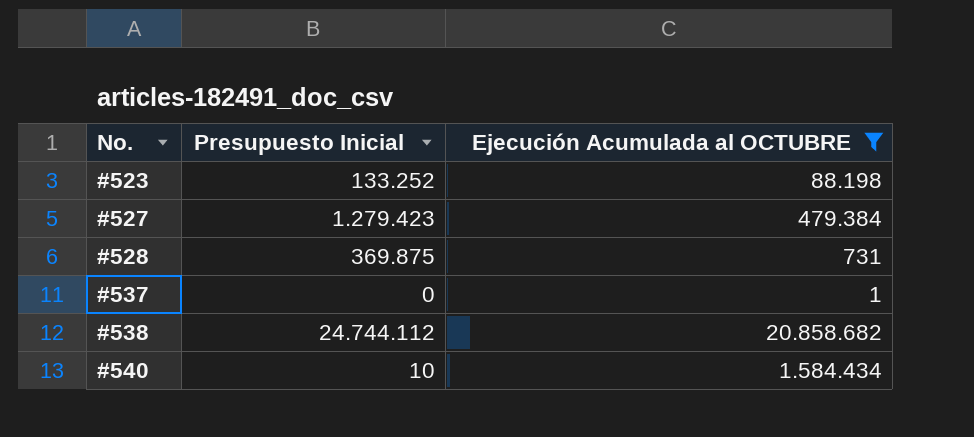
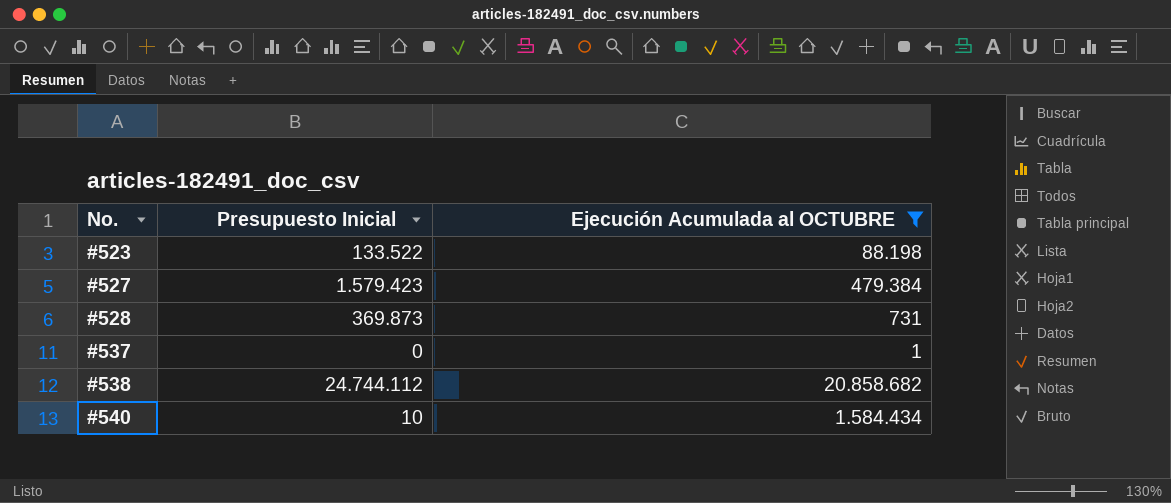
#523 | Presupuesto Inicial: 133.252 -> 133.522
#527 | Presupuesto Inicial: 1.279.423 -> 1.579.423
#528 | Presupuesto Inicial: 369.875 -> 369.873

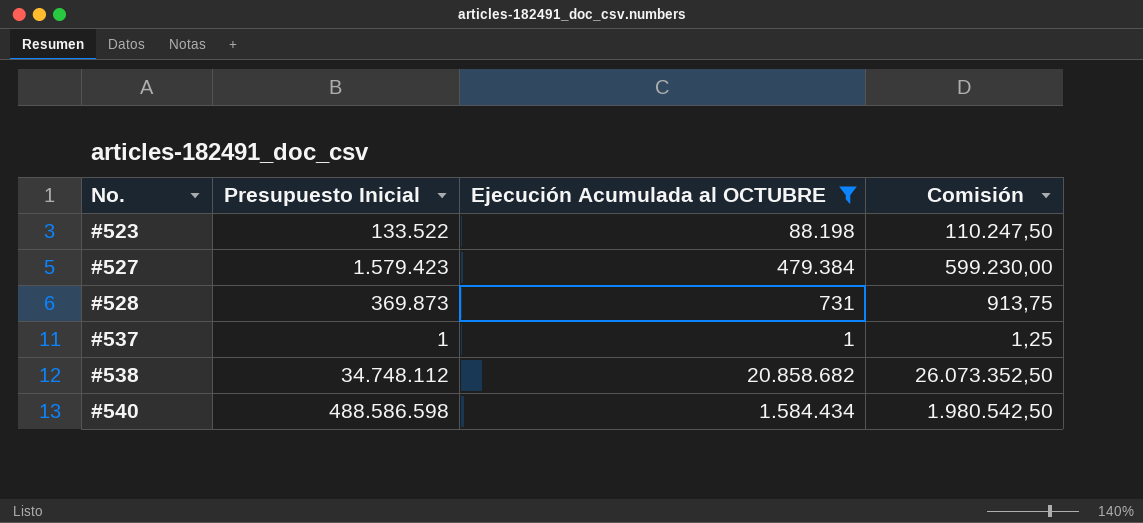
column Comisión | formula: none -> [Ejecución Acumulada al OCTUBRE] * 1,25
#537 | Presupuesto Inicial: 0 -> 1
#538 | Presupuesto Inicial: 24.744.112 -> 34.748.112
#540 | Presupuesto Inicial: 10 -> 488.586.598

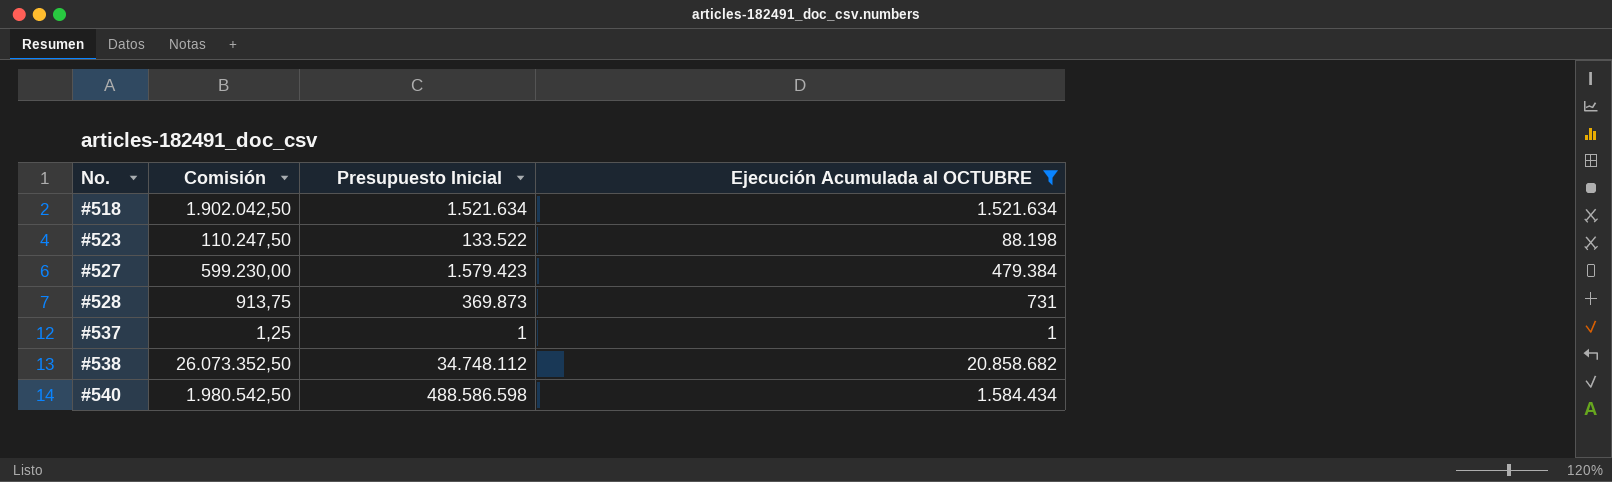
column Comisión | position: 4 -> 2
row #518: none -> 1.902.042,50 | 1.521.634 | 1.521.634

